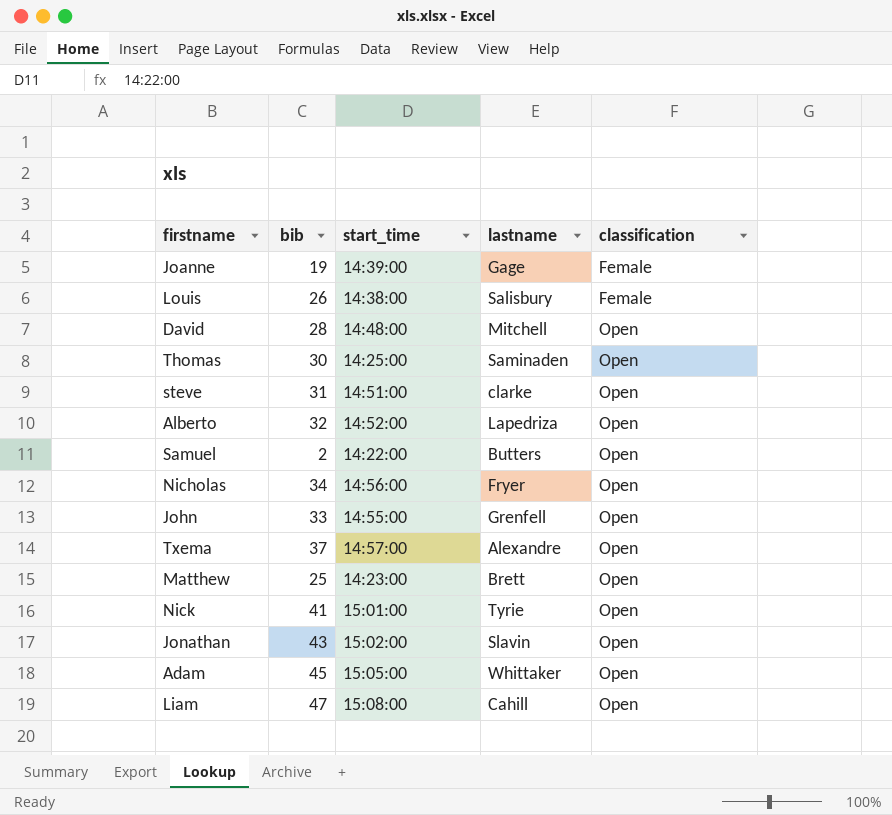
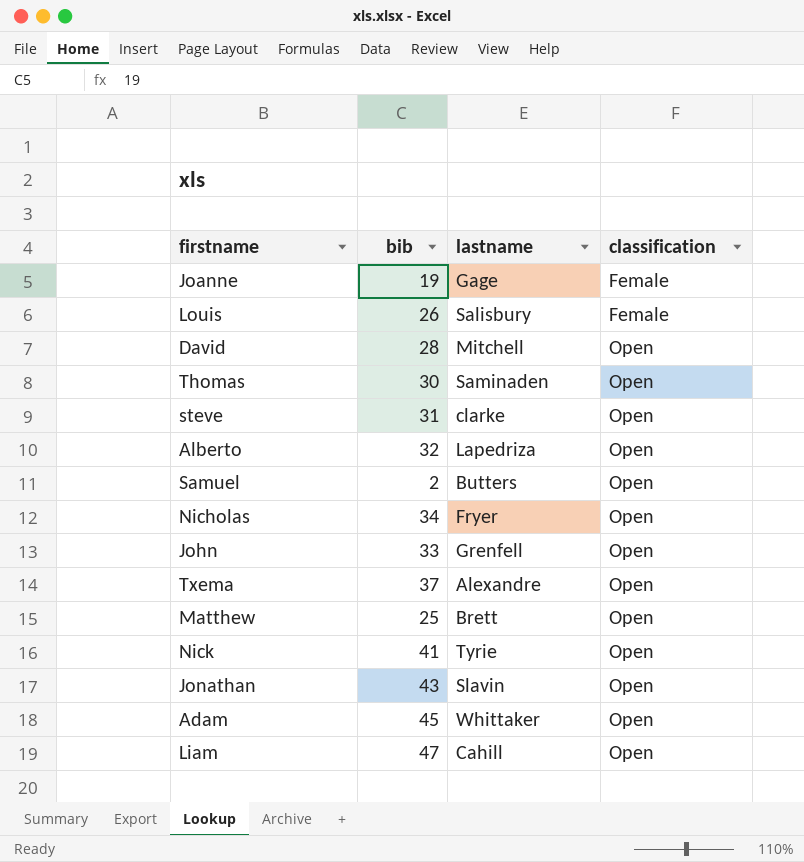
column start_time | position: 3 -> none

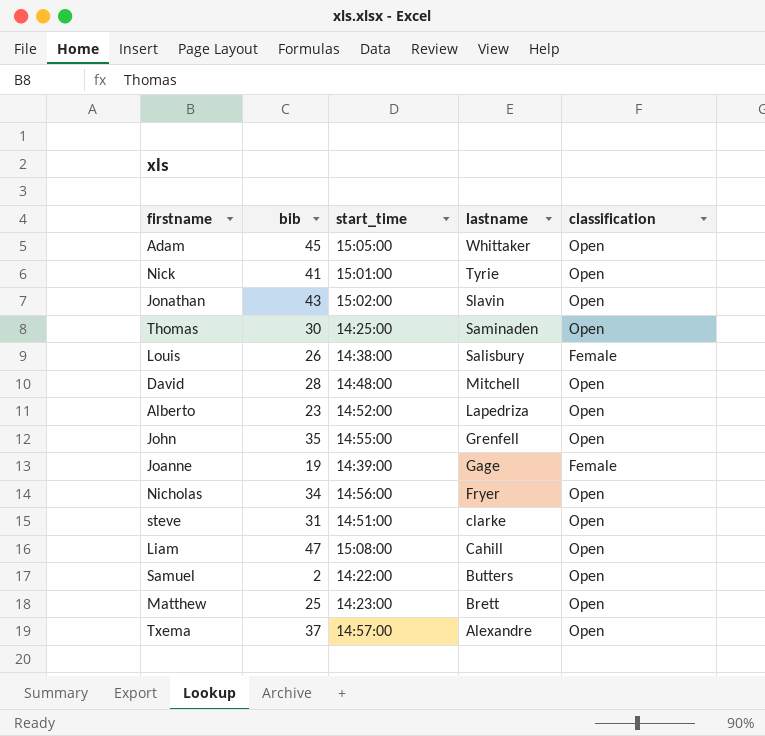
row order: classification ascending -> lastname descending
column start_time | position: none -> 3
Alberto | bib: 32 -> 23
John | bib: 33 -> 35

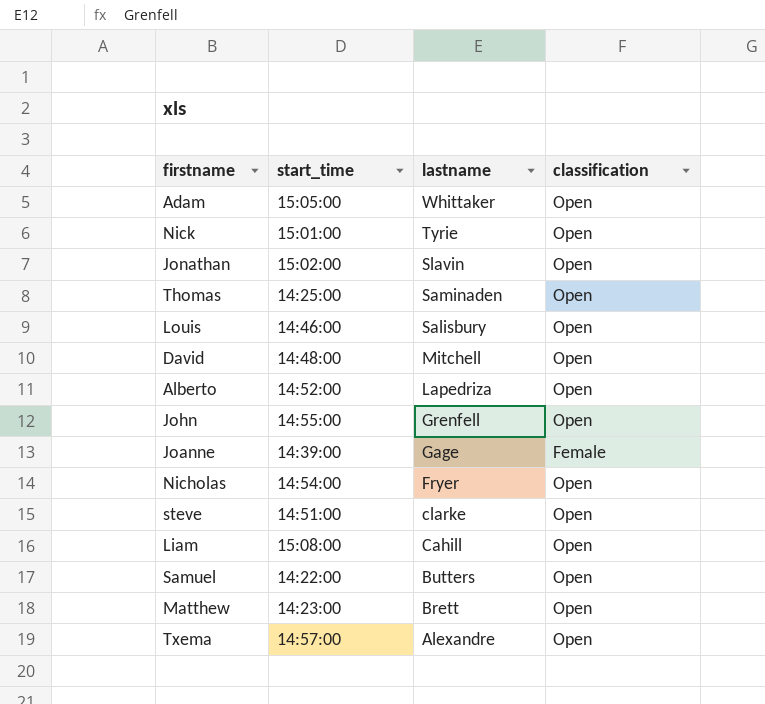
column bib | position: 2 -> none
Louis | start_time: 14:38:00 -> 14:46:00
Louis | classification: Female -> Open
Nicholas | start_time: 14:56:00 -> 14:54:00

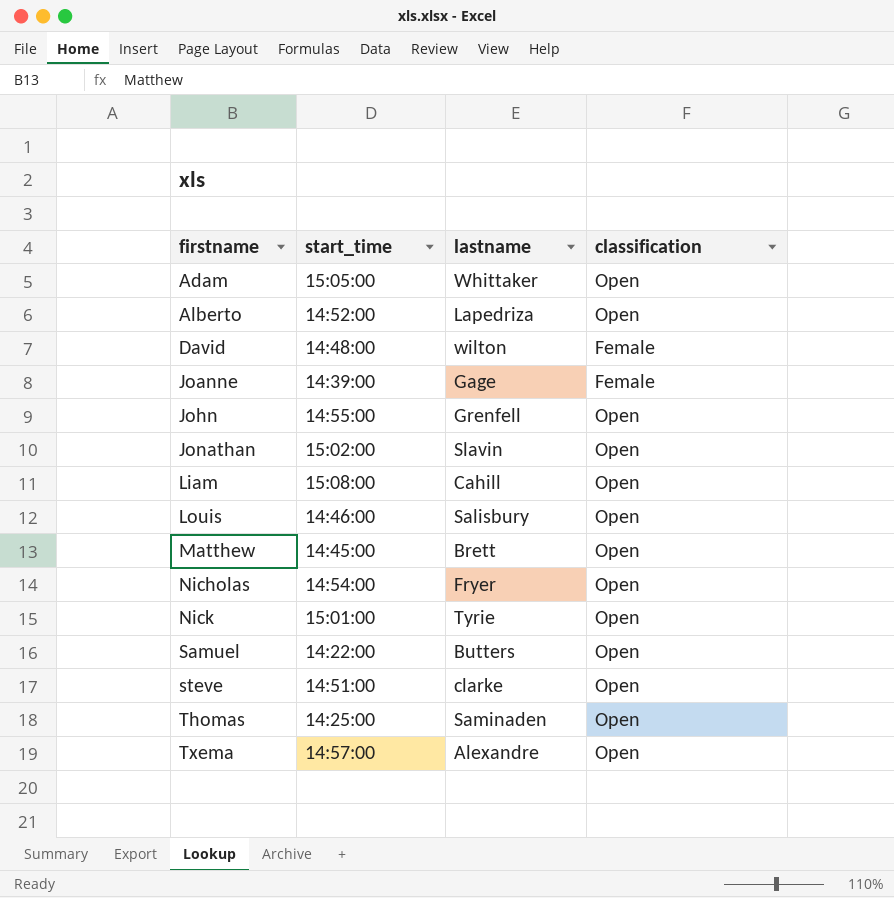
row order: lastname descending -> firstname ascending
David | lastname: Mitchell -> wilton
David | classification: Open -> Female
Matthew | start_time: 14:23:00 -> 14:45:00

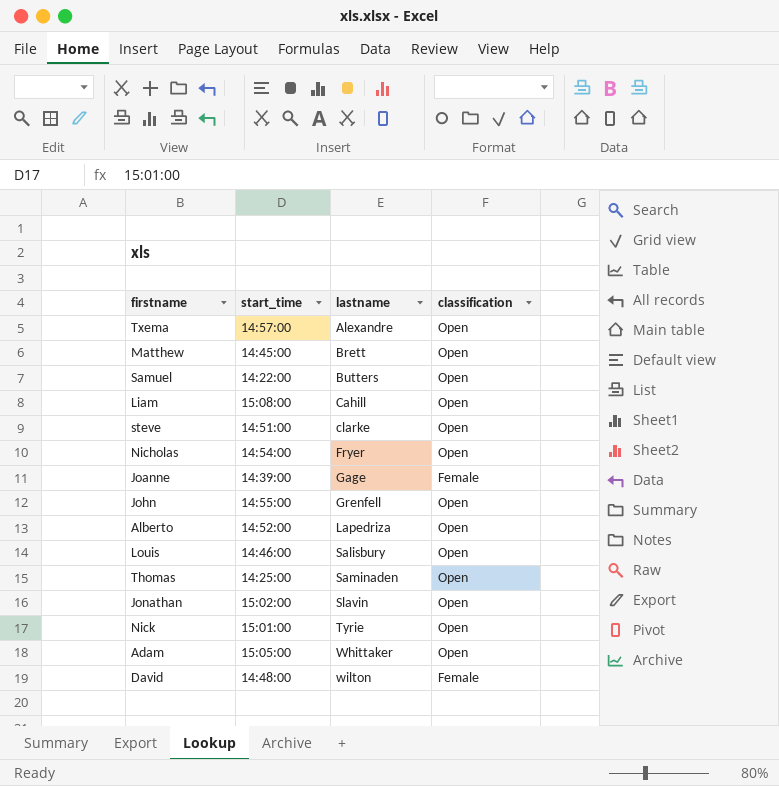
row order: firstname ascending -> lastname ascending

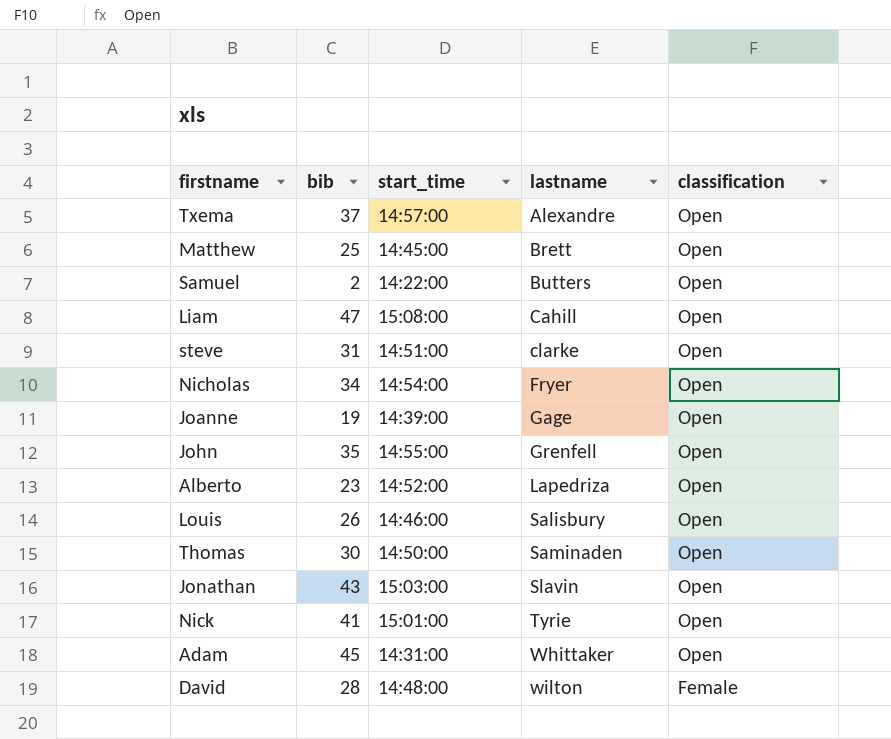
column bib | position: none -> 2
Joanne | classification: Female -> Open
Thomas | start_time: 14:25:00 -> 14:50:00
Jonathan | start_time: 15:02:00 -> 15:03:00
Adam | start_time: 15:05:00 -> 14:31:00

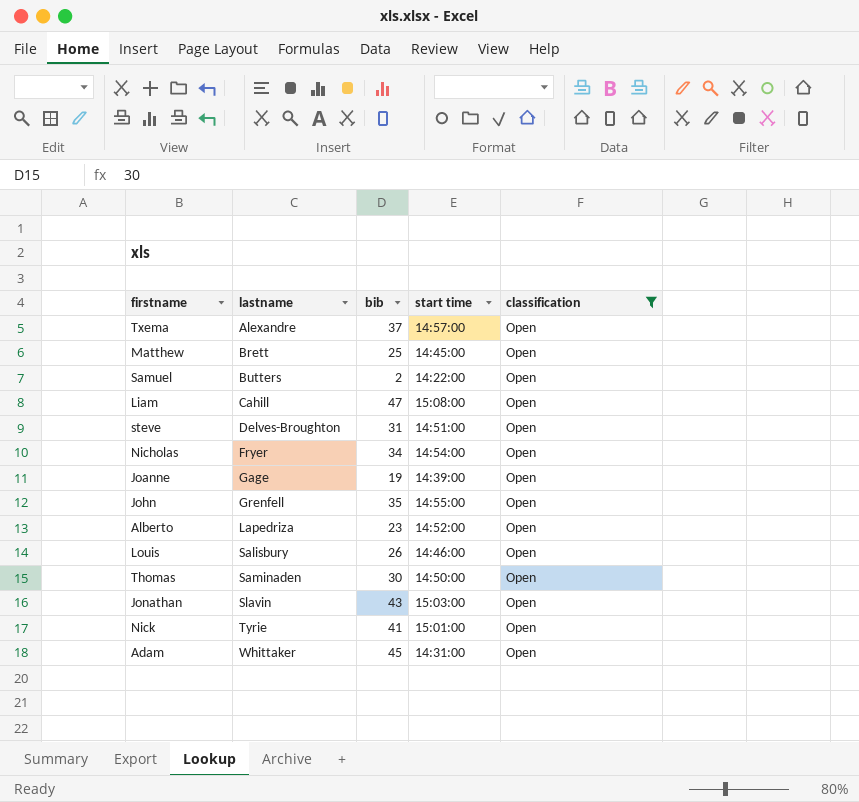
filter: none -> classification = Open
column lastname | position: 4 -> 2
column name: start_time -> start time
steve | lastname: clarke -> Delves-Broughton

